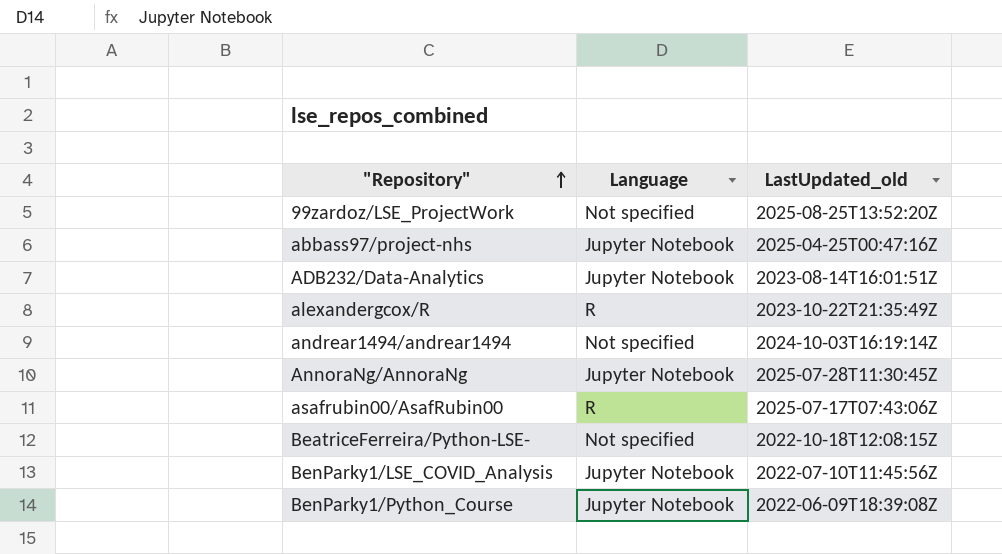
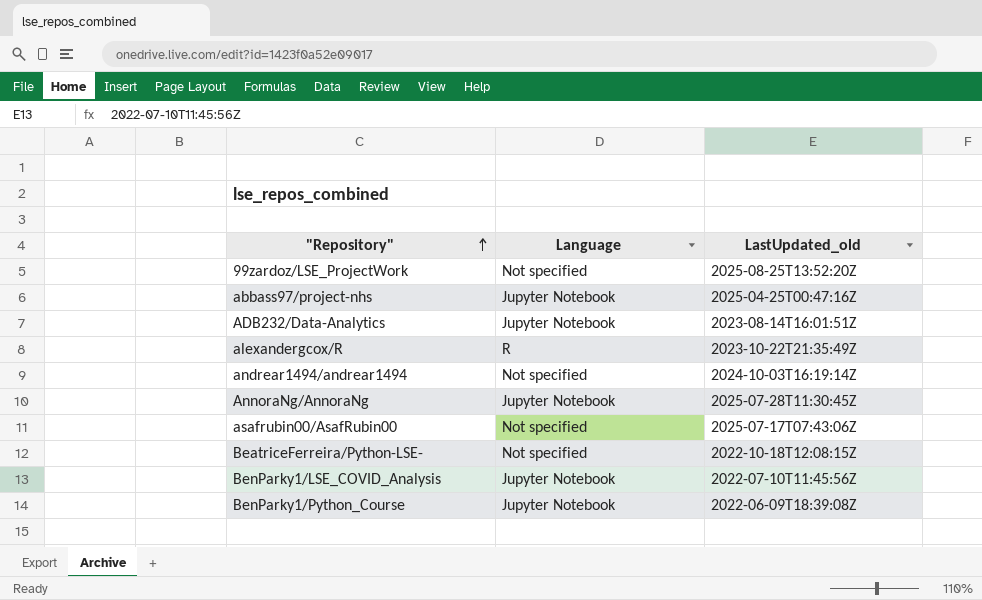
asafrubin00/AsafRubin00 | Language: R -> Not specified

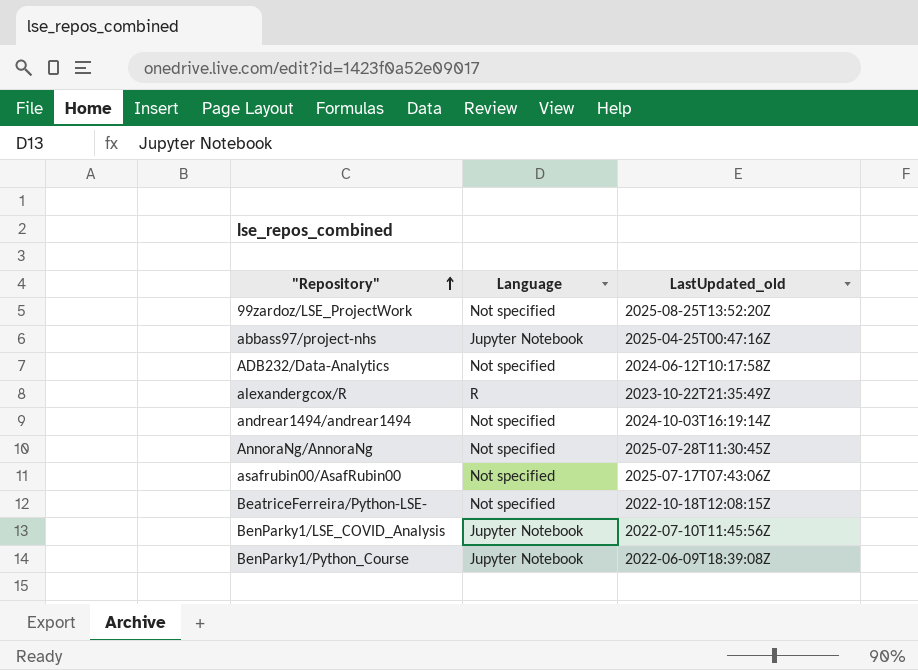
ADB232/Data-Analytics | Language: Jupyter Notebook -> Not specified
ADB232/Data-Analytics | LastUpdated_old: 2023-08-14T16:01:51Z -> 2024-06-12T10:17:58Z
AnnoraNg/AnnoraNg | Language: Jupyter Notebook -> Not specified

